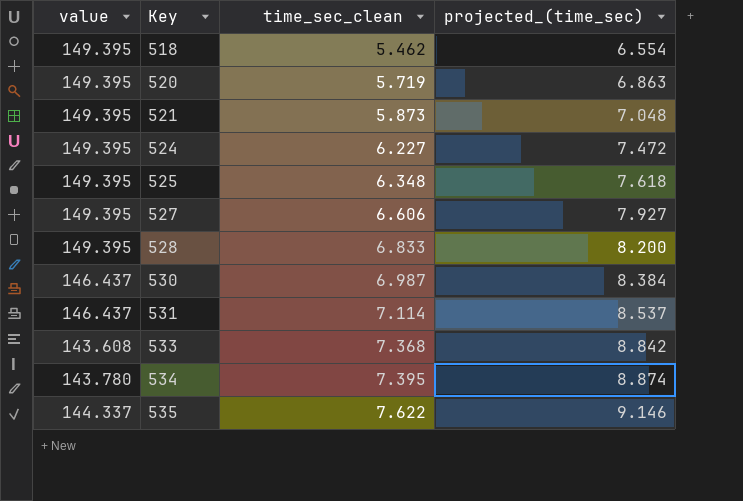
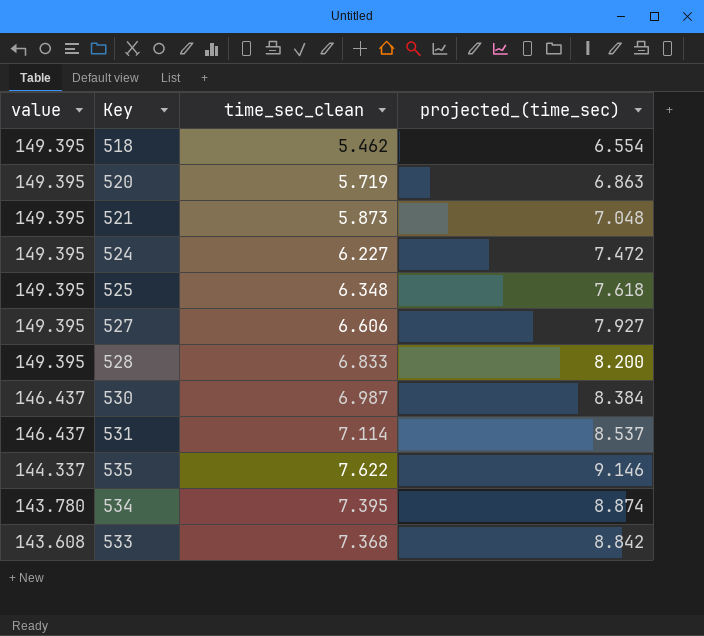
row order: Key ascending -> value descending

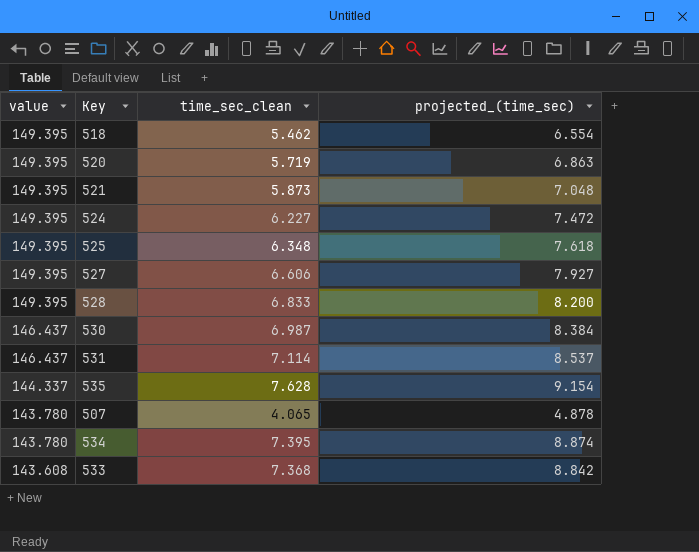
535 | time_sec_clean: 7.622 -> 7.628
535 | projected_(time_sec): 9.146 -> 9.154
row 507: none -> 143.780 | 4.065 | 4.878

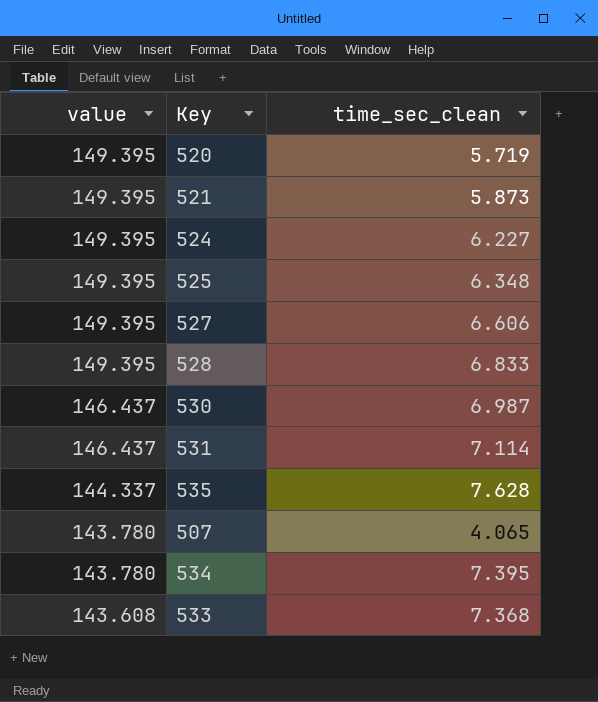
column projected_(time_sec) | formula: [time_sec_clean] * 1.2 -> none
row 518: 149.395 | 5.462 | 6.554 -> none

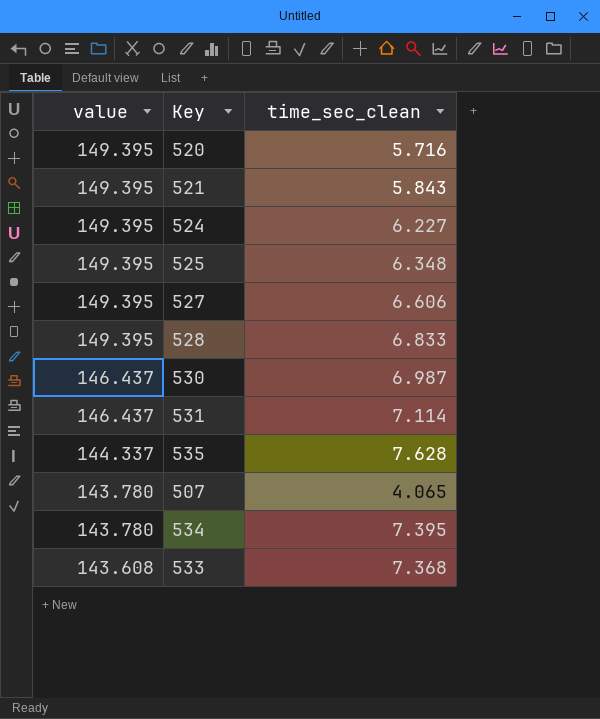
520 | time_sec_clean: 5.719 -> 5.716
521 | time_sec_clean: 5.873 -> 5.843

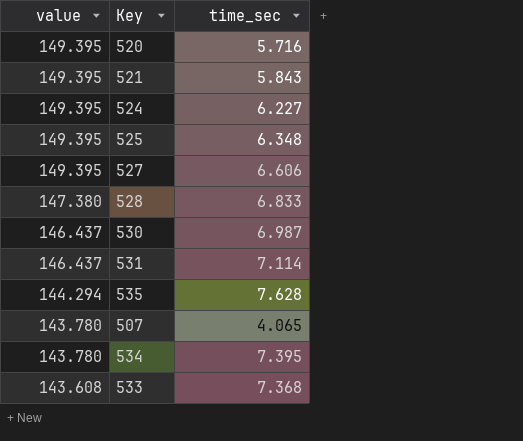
column name: time_sec_clean -> time_sec
528 | value: 149.395 -> 147.380
535 | value: 144.337 -> 144.294

